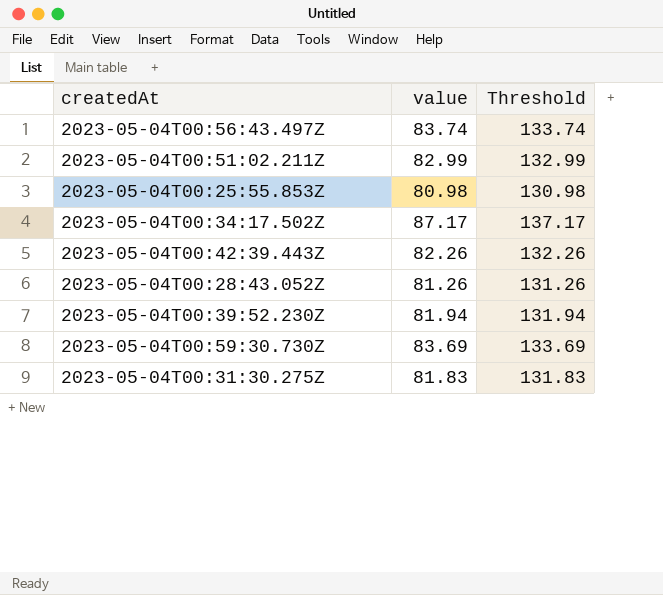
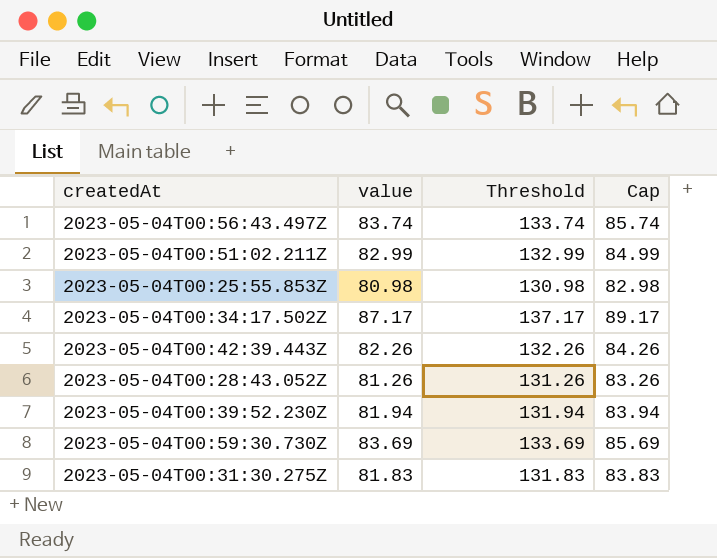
column Cap | formula: none -> [value] + 2

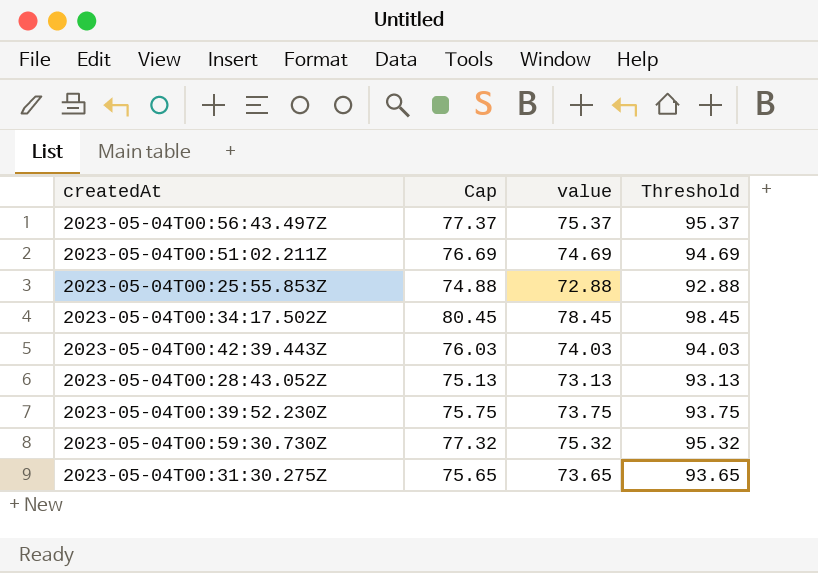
column Cap | position: 4 -> 2
column Threshold | formula: [value] + 50 -> [value] + 20
2023-05-04T00:56:43.497Z | Cap: 85.74 -> 77.37
2023-05-04T00:56:43.497Z | value: 83.74 -> 75.37
2023-05-04T00:51:02.211Z | Cap: 84.99 -> 76.69
2023-05-04T00:51:02.211Z | value: 82.99 -> 74.69
2023-05-04T00:25:55.853Z | Cap: 82.98 -> 74.88
2023-05-04T00:25:55.853Z | value: 80.98 -> 72.88
2023-05-04T00:34:17.502Z | Cap: 89.17 -> 80.45
2023-05-04T00:34:17.502Z | value: 87.17 -> 78.45
2023-05-04T00:42:39.443Z | Cap: 84.26 -> 76.03
2023-05-04T00:42:39.443Z | value: 82.26 -> 74.03
2023-05-04T00:28:43.052Z | Cap: 83.26 -> 75.13
2023-05-04T00:28:43.052Z | value: 81.26 -> 73.13
2023-05-04T00:39:52.230Z | Cap: 83.94 -> 75.75
2023-05-04T00:39:52.230Z | value: 81.94 -> 73.75
2023-05-04T00:59:30.730Z | Cap: 85.69 -> 77.32
2023-05-04T00:59:30.730Z | value: 83.69 -> 75.32
2023-05-04T00:31:30.275Z | Cap: 83.83 -> 75.65
2023-05-04T00:31:30.275Z | value: 81.83 -> 73.65

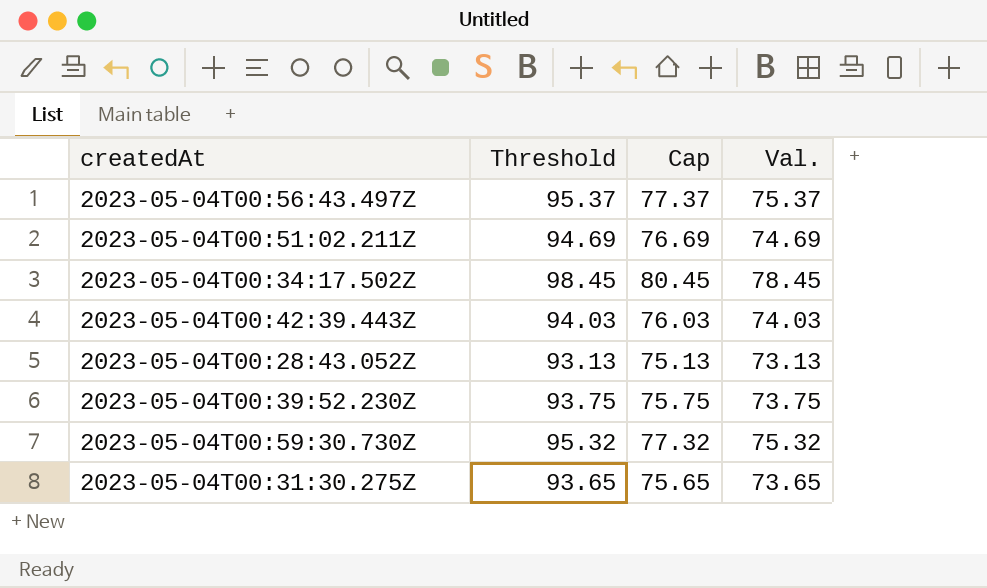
column Threshold | position: 4 -> 2
column name: value -> Val.
row 2023-05-04T00:25:55.853Z: 74.88 | 72.88 | 92.88 -> none

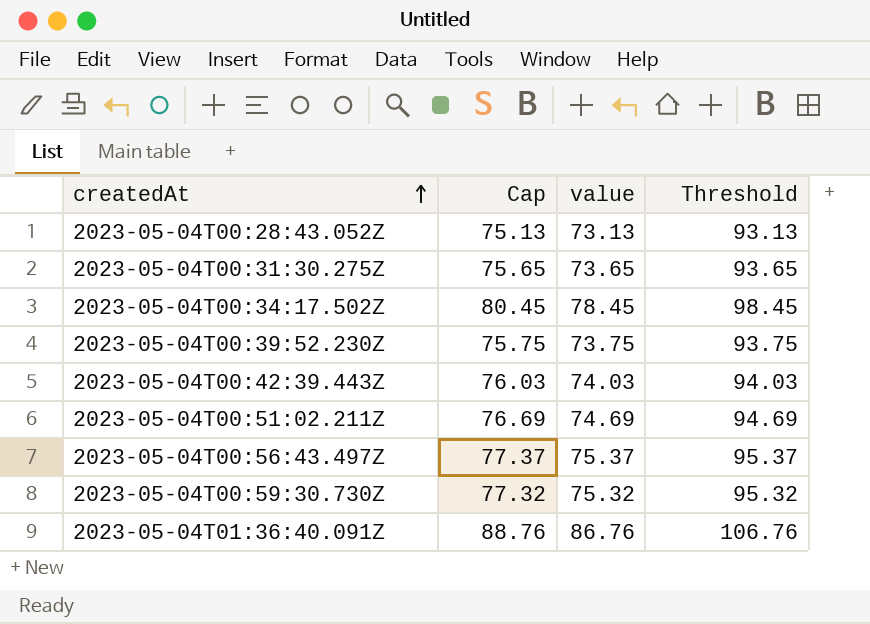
row order: none -> createdAt ascending
column name: Val. -> value
column Threshold | position: 2 -> 4
row 2023-05-04T01:36:40.091Z: none -> 88.76 | 86.76 | 106.76

